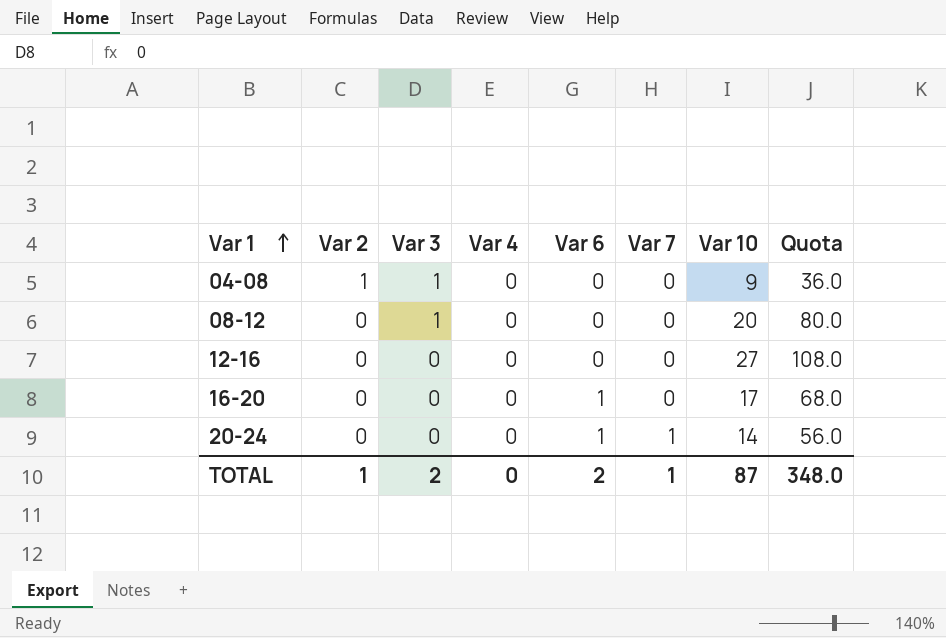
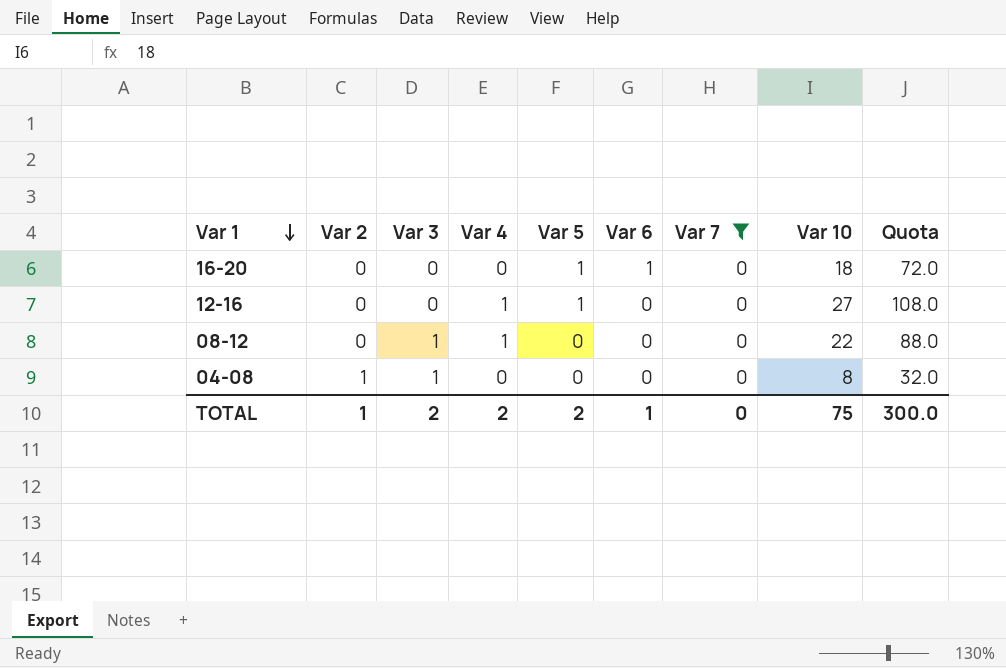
filter: none -> Var 7 = 0
row order: Var 1 ascending -> Var 1 descending
column Var 5 | position: none -> 5
16-20 | Var 10: 17 -> 18
16-20 | Quota: 68.0 -> 72.0
12-16 | Var 4: 0 -> 1
08-12 | Var 4: 0 -> 1
08-12 | Var 10: 20 -> 22
08-12 | Quota: 80.0 -> 88.0
04-08 | Var 10: 9 -> 8
04-08 | Quota: 36.0 -> 32.0
TOTAL | Var 4: 0 -> 2
TOTAL | Var 6: 2 -> 1
TOTAL | Var 7: 1 -> 0
TOTAL | Var 10: 87 -> 75
TOTAL | Quota: 348.0 -> 300.0

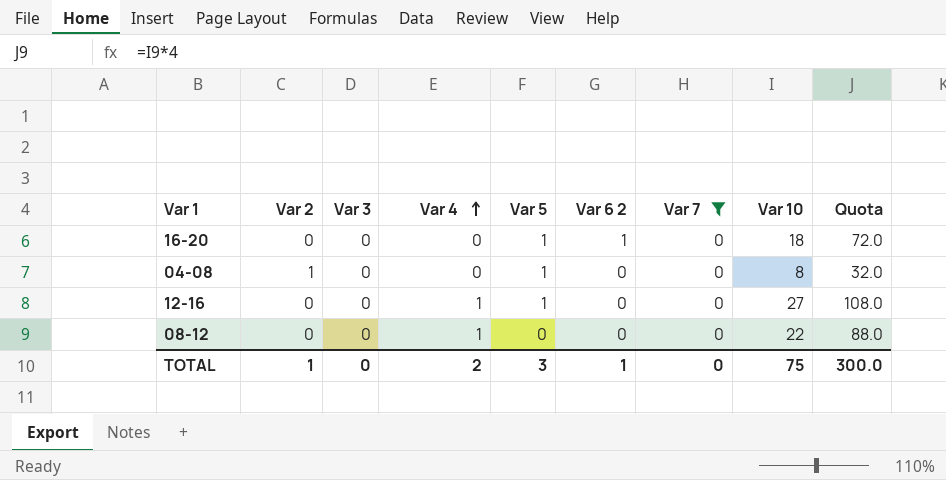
row order: Var 1 descending -> Var 4 ascending
column name: Var 6 -> Var 6 2
04-08 | Var 3: 1 -> 0
04-08 | Var 5: 0 -> 1
08-12 | Var 3: 1 -> 0
TOTAL | Var 3: 2 -> 0
TOTAL | Var 5: 2 -> 3

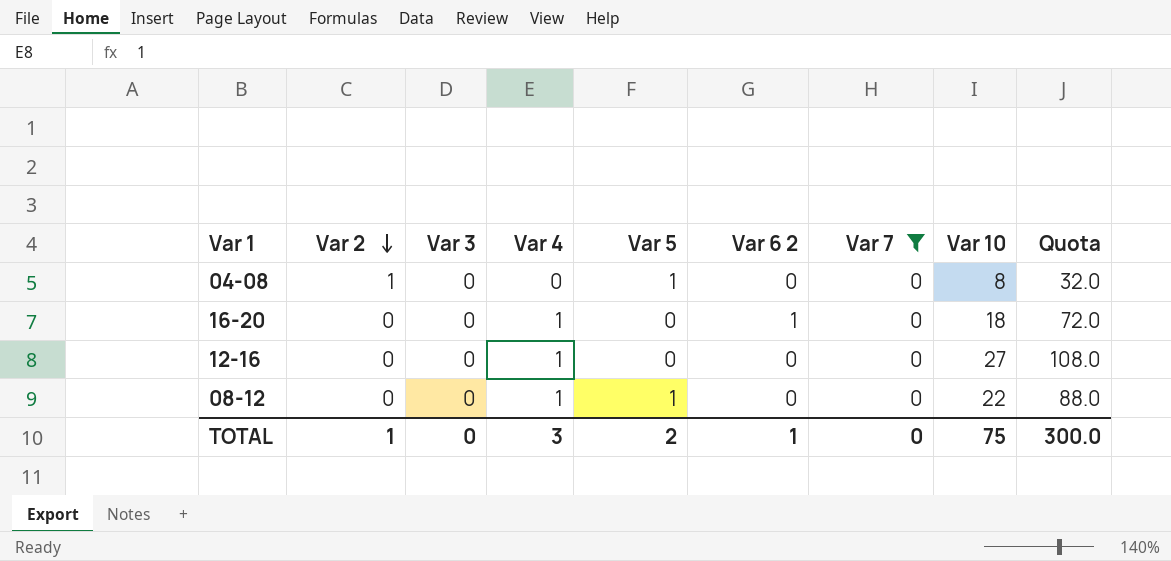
row order: Var 4 ascending -> Var 2 descending
16-20 | Var 4: 0 -> 1
16-20 | Var 5: 1 -> 0
12-16 | Var 5: 1 -> 0
08-12 | Var 5: 0 -> 1
TOTAL | Var 4: 2 -> 3
TOTAL | Var 5: 3 -> 2

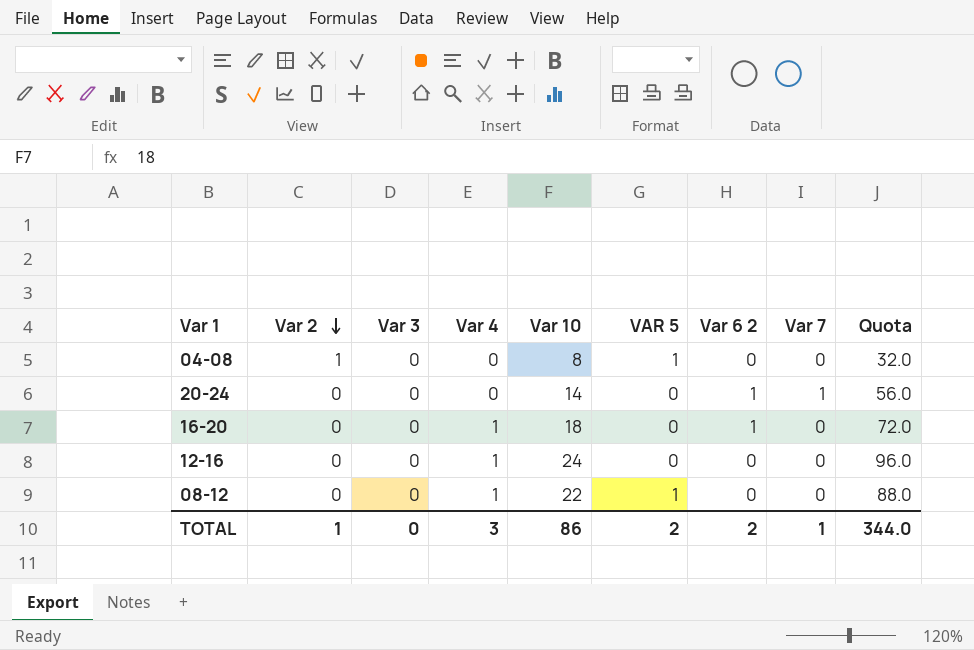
filter: Var 7 = 0 -> none
column Var 10 | position: 8 -> 5
column name: Var 5 -> VAR 5
12-16 | Var 10: 27 -> 24
12-16 | Quota: 108.0 -> 96.0
TOTAL | Var 10: 75 -> 86
TOTAL | Var 6 2: 1 -> 2
TOTAL | Var 7: 0 -> 1
TOTAL | Quota: 300.0 -> 344.0

